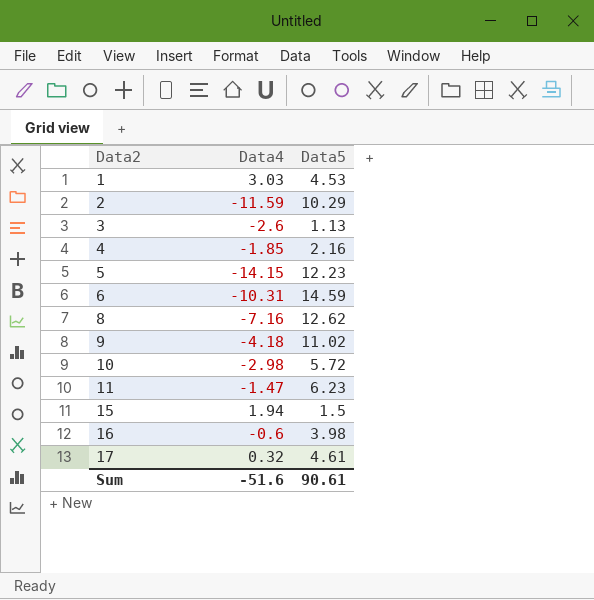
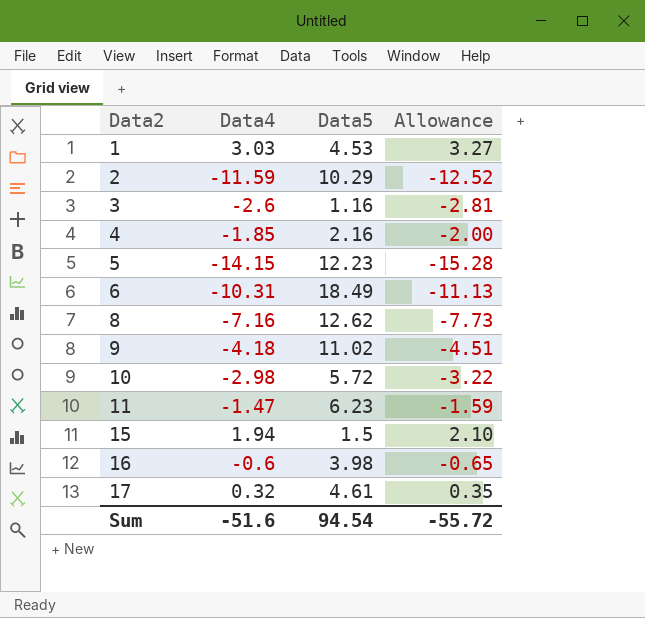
column Allowance | formula: none -> [Data4] * 1.08
3 | Data5: 1.13 -> 1.16
6 | Data5: 14.59 -> 18.49
Sum | Data5: 90.61 -> 94.54

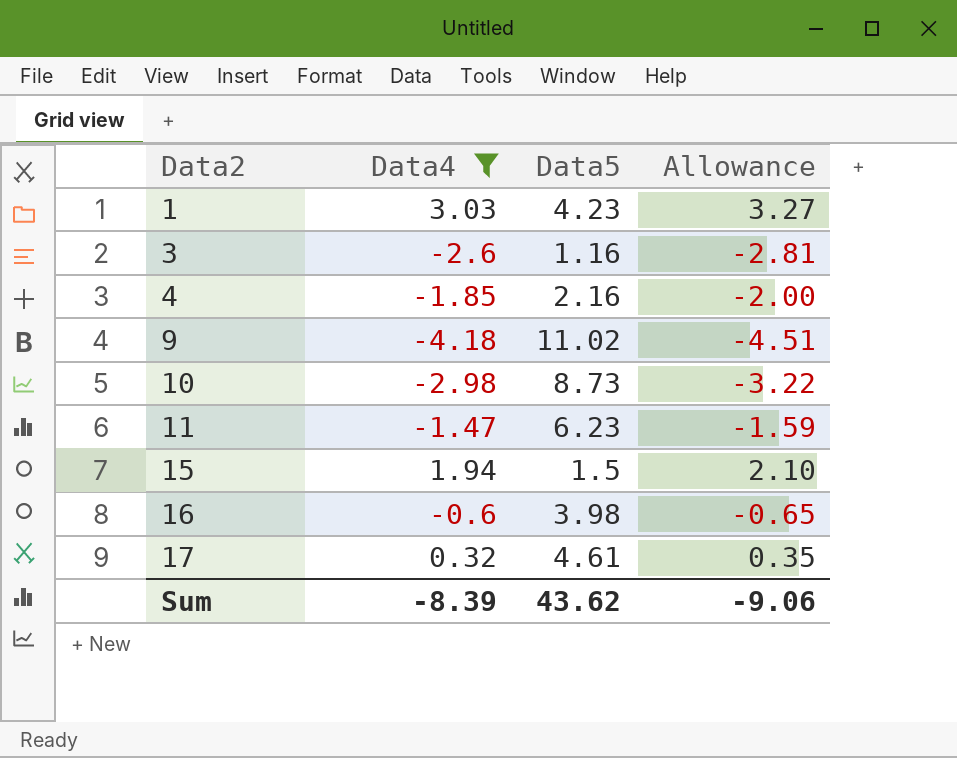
filter: none -> Data4 >= -4.18
1 | Data5: 4.53 -> 4.23
10 | Data5: 5.72 -> 8.73
Sum | Data4: -51.6 -> -8.39
Sum | Data5: 94.54 -> 43.62
Sum | Allowance: -55.72 -> -9.06

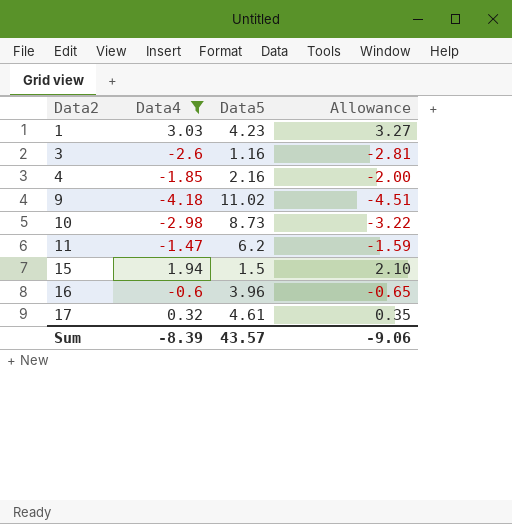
11 | Data5: 6.23 -> 6.2
16 | Data5: 3.98 -> 3.96
Sum | Data5: 43.62 -> 43.57

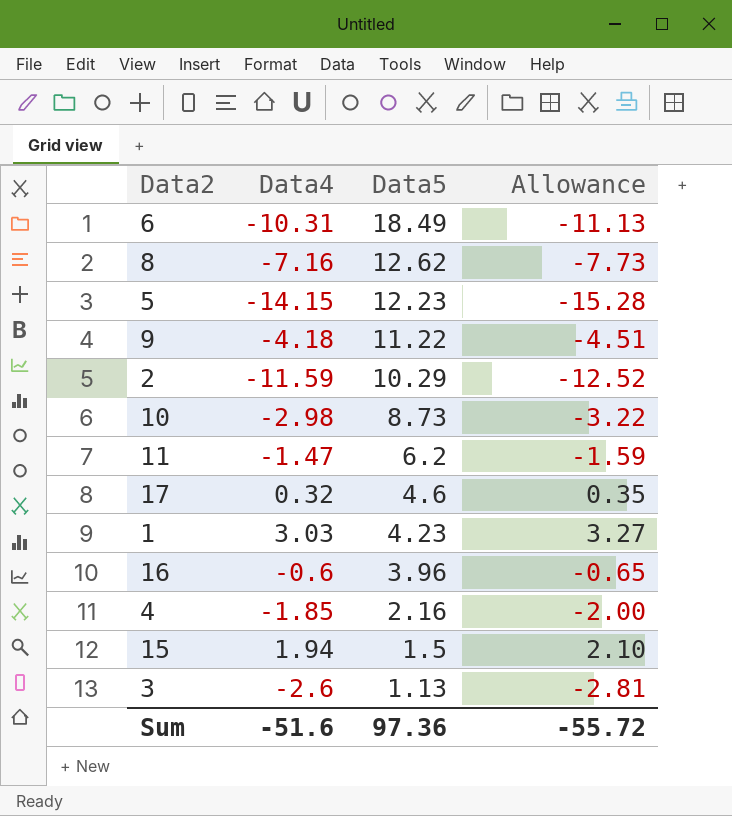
filter: Data4 >= -4.18 -> none
row order: Data2 ascending -> Data5 descending
9 | Data5: 11.02 -> 11.22
17 | Data5: 4.61 -> 4.6
3 | Data5: 1.16 -> 1.13
Sum | Data4: -8.39 -> -51.6
Sum | Data5: 43.57 -> 97.36
Sum | Allowance: -9.06 -> -55.72

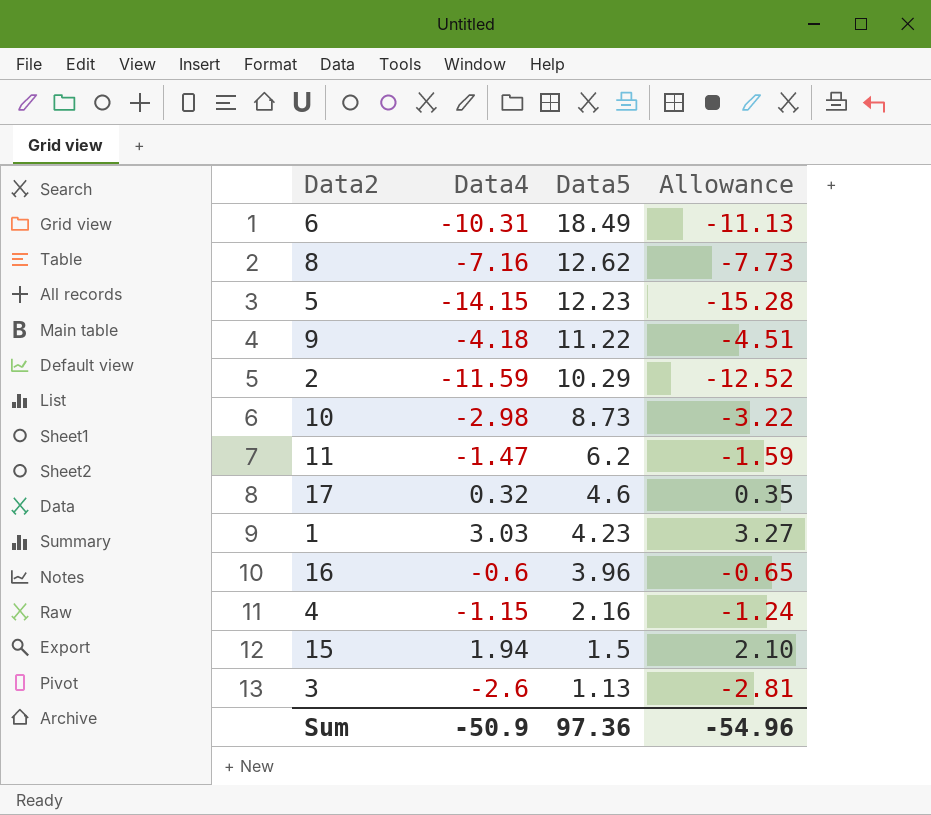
4 | Data4: -1.85 -> -1.15
4 | Allowance: -2.00 -> -1.24
Sum | Data4: -51.6 -> -50.9
Sum | Allowance: -55.72 -> -54.96

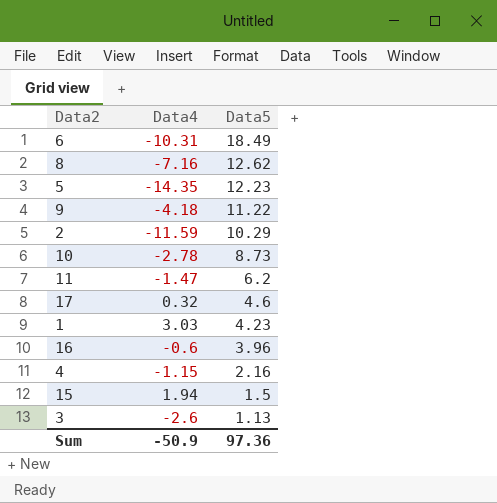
column Allowance | formula: [Data4] * 1.08 -> none
5 | Data4: -14.15 -> -14.35
10 | Data4: -2.98 -> -2.78

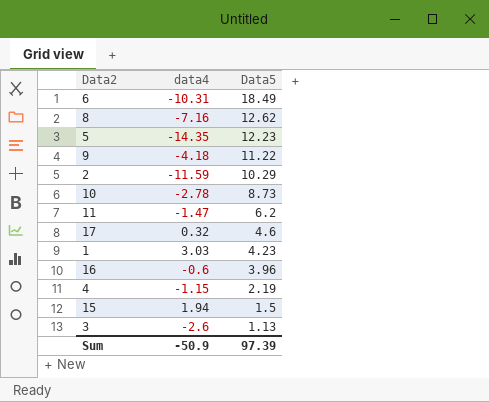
column name: Data4 -> data4
4 | Data5: 2.16 -> 2.19
Sum | Data5: 97.36 -> 97.39

